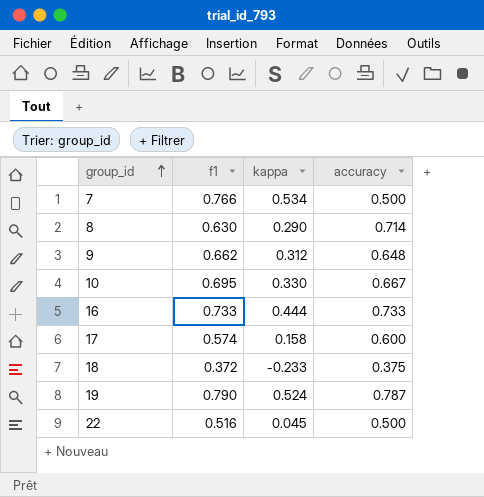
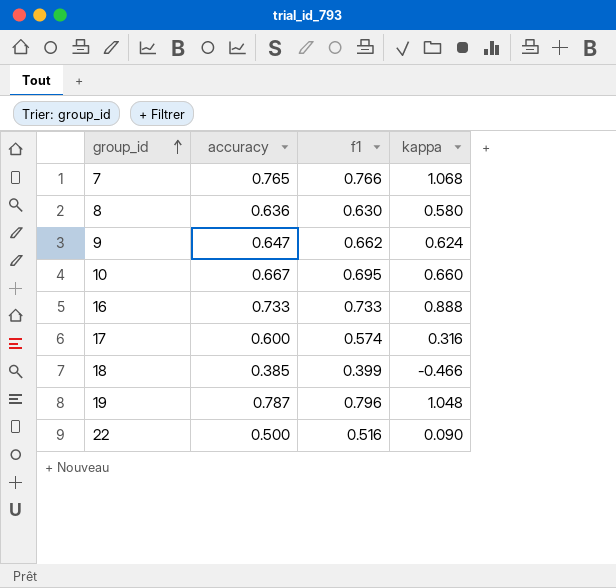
column accuracy | position: 4 -> 2
7 | accuracy: 0.500 -> 0.765
7 | kappa: 0.534 -> 1.068
8 | accuracy: 0.714 -> 0.636
8 | kappa: 0.290 -> 0.580
9 | accuracy: 0.648 -> 0.647
9 | kappa: 0.312 -> 0.624
10 | kappa: 0.330 -> 0.660
16 | kappa: 0.444 -> 0.888
17 | kappa: 0.158 -> 0.316
18 | accuracy: 0.375 -> 0.385
18 | f1: 0.372 -> 0.399
18 | kappa: -0.233 -> -0.466
19 | f1: 0.790 -> 0.796
19 | kappa: 0.524 -> 1.048
22 | kappa: 0.045 -> 0.090

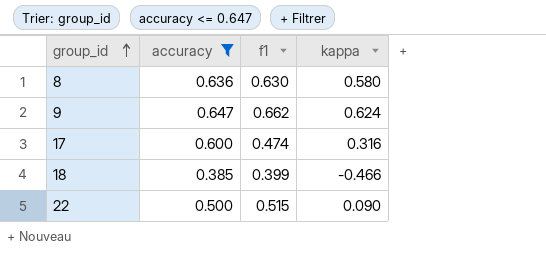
filter: none -> accuracy <= 0.647
17 | f1: 0.574 -> 0.474
22 | f1: 0.516 -> 0.515

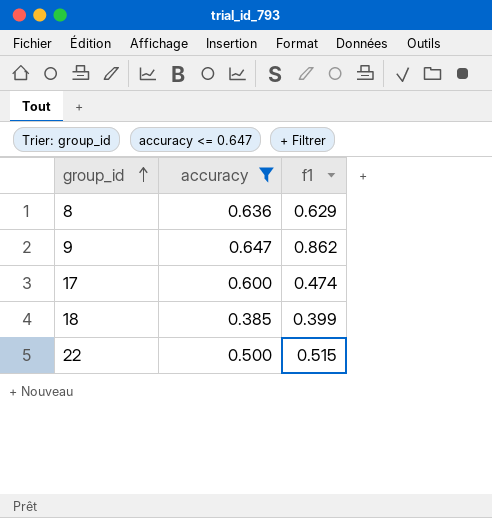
column kappa | position: 4 -> none
8 | f1: 0.630 -> 0.629
9 | f1: 0.662 -> 0.862

